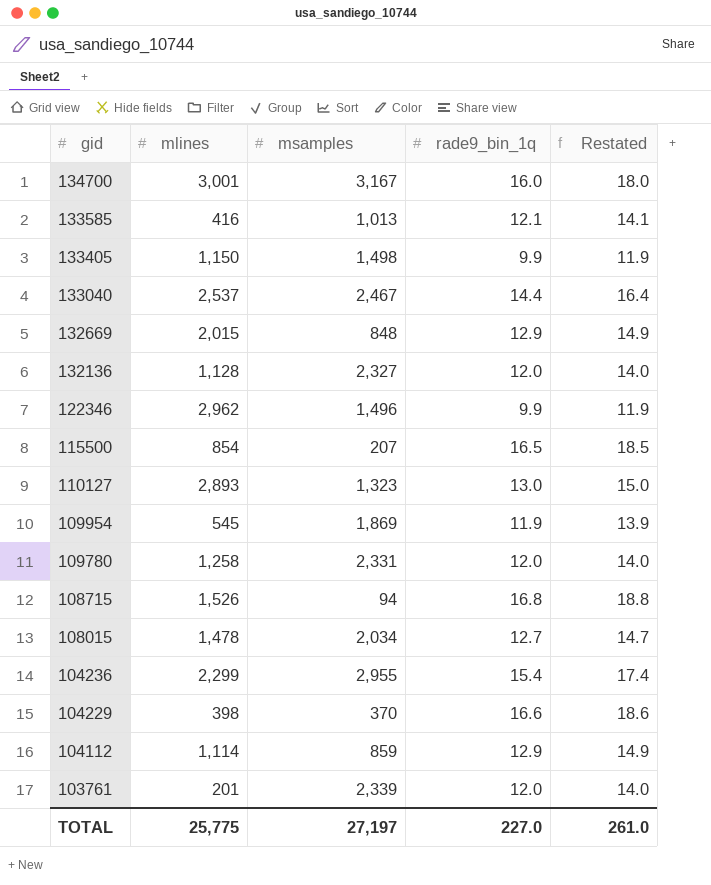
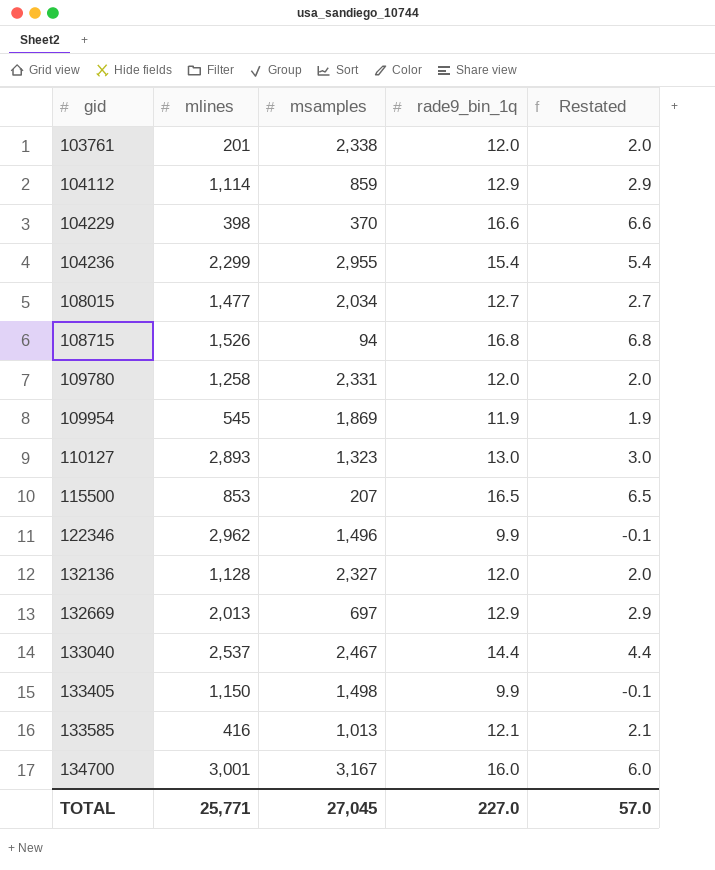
row order: gid descending -> gid ascending
column Restated | formula: [rade9_bin_1q] + 2 -> [rade9_bin_1q] - 10
103761 | msamples: 2,339 -> 2,338
108015 | mlines: 1,478 -> 1,477
115500 | mlines: 854 -> 853
132669 | mlines: 2,015 -> 2,013
132669 | msamples: 848 -> 697
TOTAL | mlines: 25,775 -> 25,771
TOTAL | msamples: 27,197 -> 27,045
TOTAL | Restated: 261.0 -> 57.0

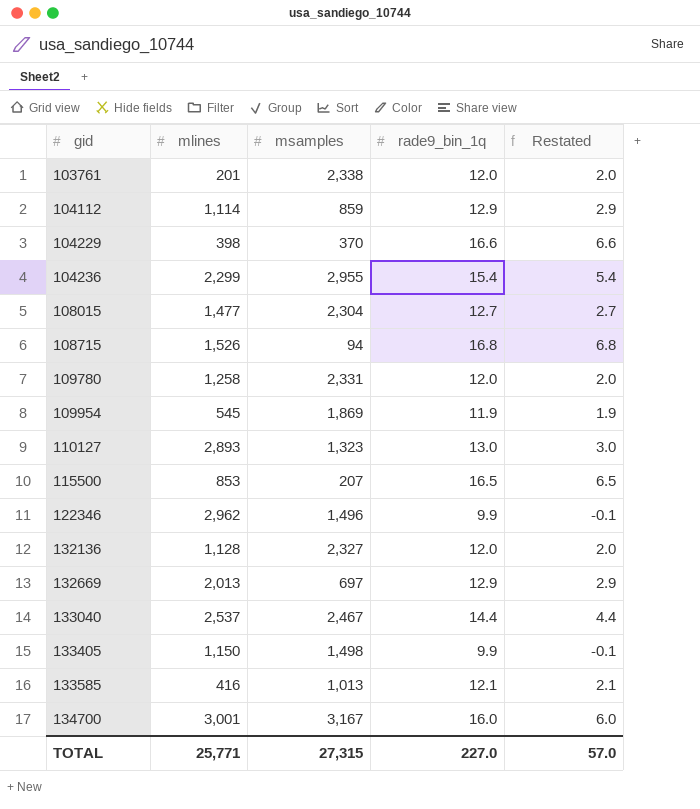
108015 | msamples: 2,034 -> 2,304
TOTAL | msamples: 27,045 -> 27,315

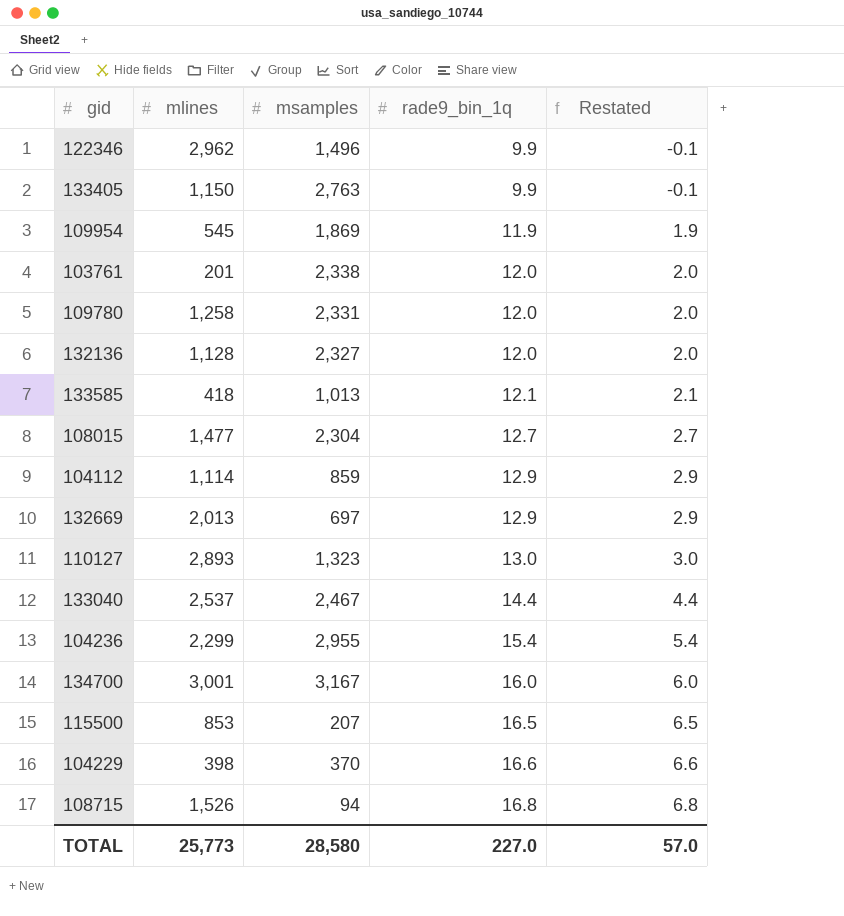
row order: gid ascending -> rade9_bin_1q ascending
133405 | msamples: 1,498 -> 2,763
133585 | mlines: 416 -> 418
TOTAL | mlines: 25,771 -> 25,773
TOTAL | msamples: 27,315 -> 28,580

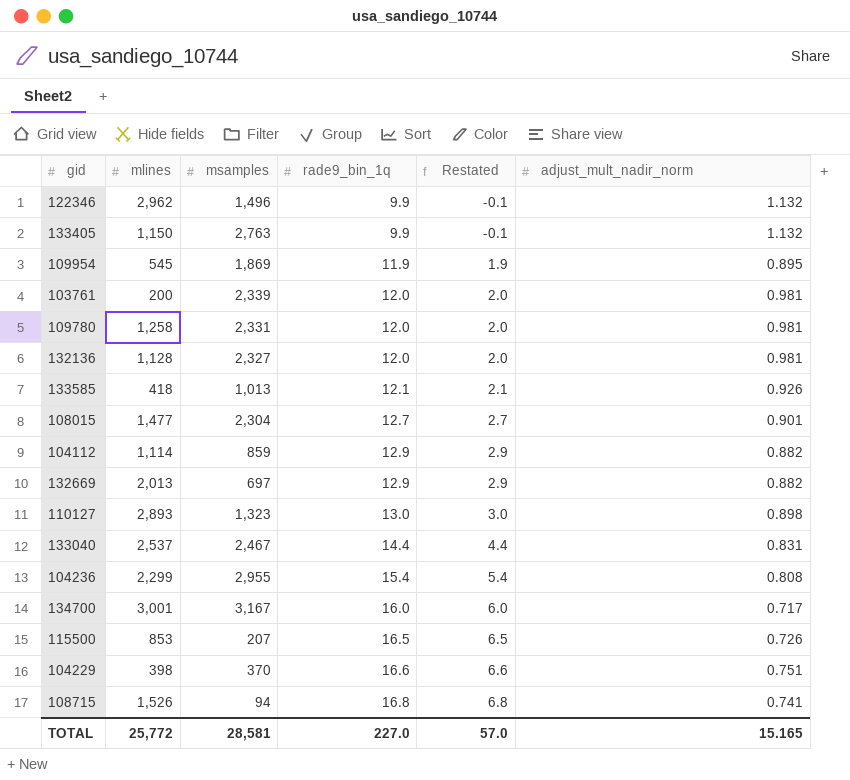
column adjust_mult_nadir_norm | position: none -> 6
103761 | mlines: 201 -> 200
103761 | msamples: 2,338 -> 2,339
TOTAL | mlines: 25,773 -> 25,772
TOTAL | msamples: 28,580 -> 28,581

